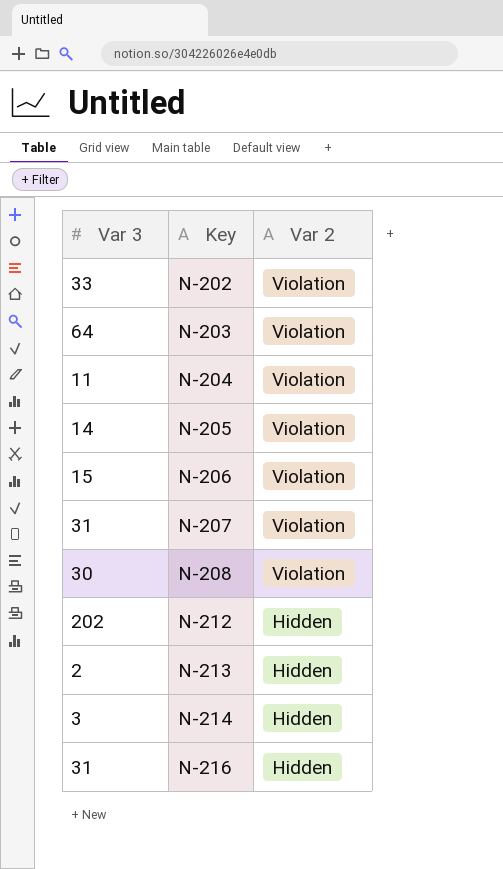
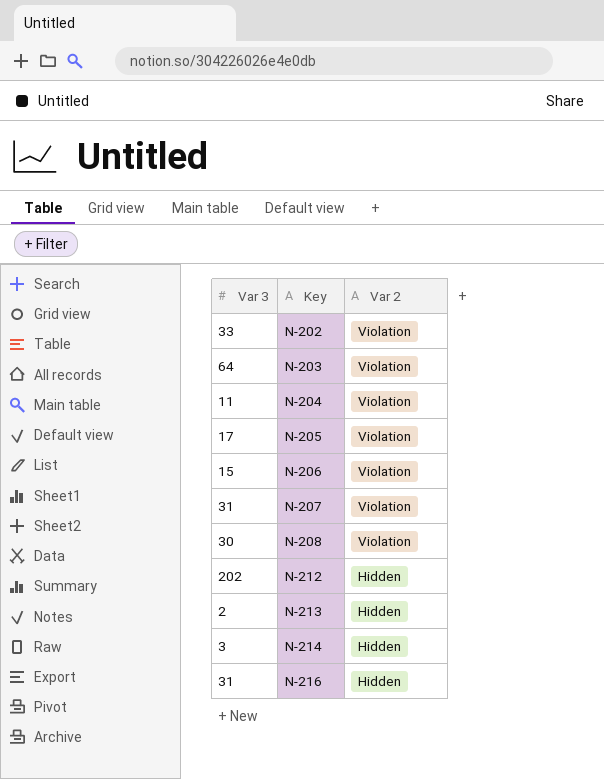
N-205 | Var 3: 14 -> 17

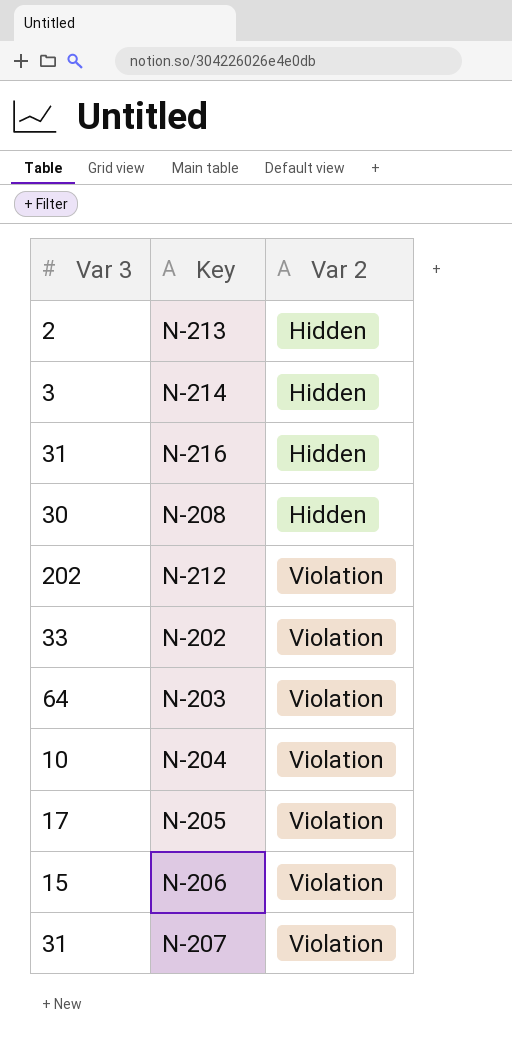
row order: Key ascending -> Var 2 ascending
N-208 | Var 2: Violation -> Hidden
N-212 | Var 2: Hidden -> Violation
N-204 | Var 3: 11 -> 10

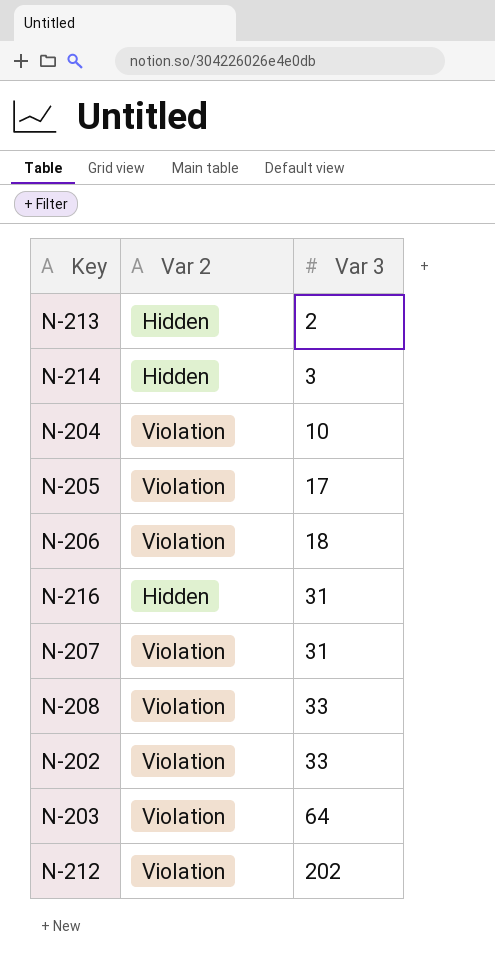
row order: Var 2 ascending -> Var 3 ascending
column Var 3 | position: 1 -> 3
N-206 | Var 3: 15 -> 18
N-208 | Var 2: Hidden -> Violation
N-208 | Var 3: 30 -> 33

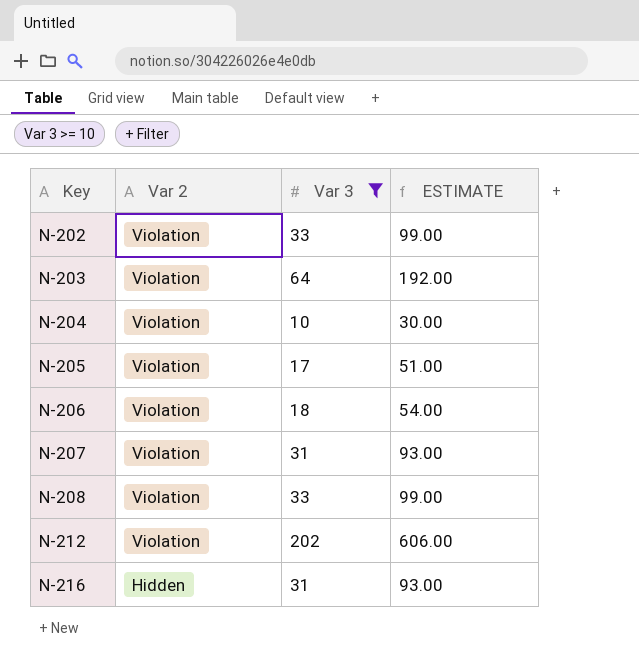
filter: none -> Var 3 >= 10
row order: Var 3 ascending -> Key ascending
column ESTIMATE | formula: none -> [Var 3] * 3

